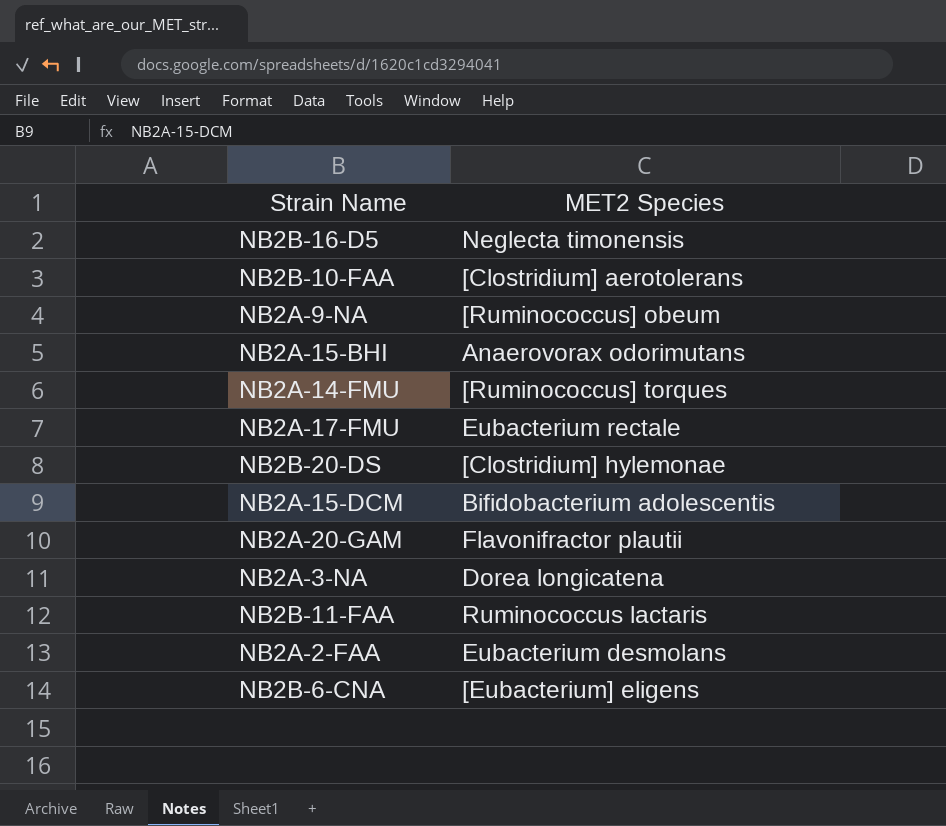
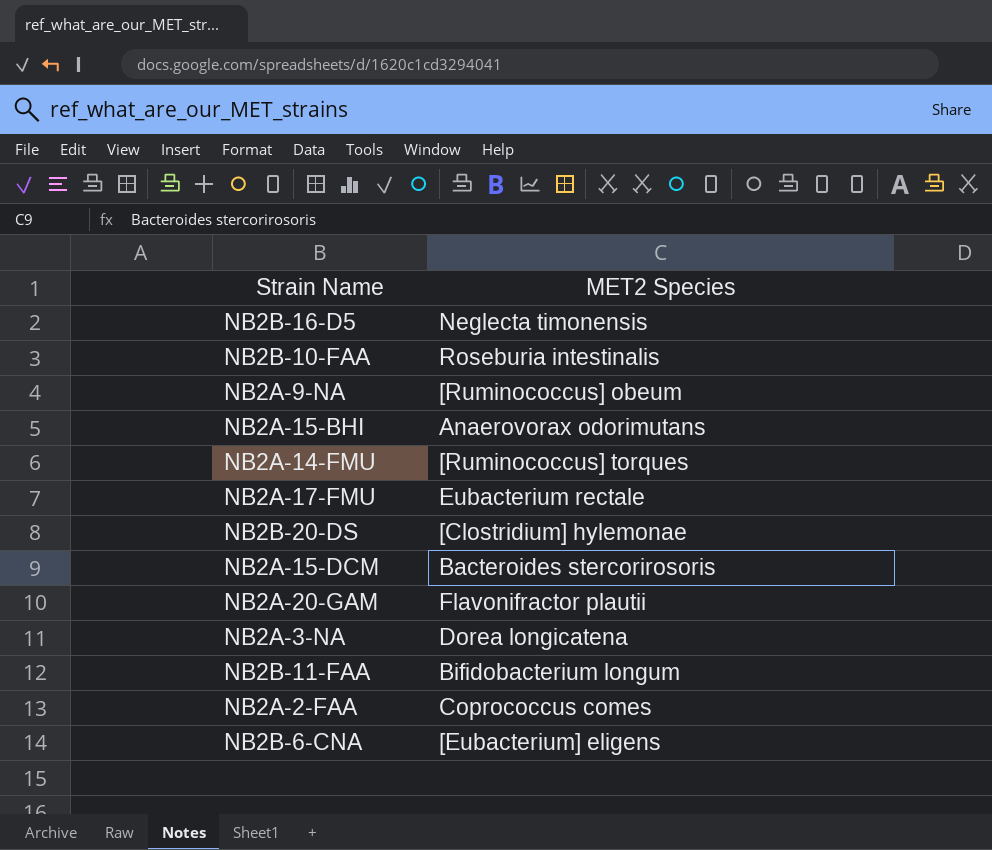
NB2B-10-FAA | MET2 Species: [Clostridium] aerotolerans -> Roseburia intestinalis
NB2A-15-DCM | MET2 Species: Bifidobacterium adolescentis -> Bacteroides stercorirosoris
NB2B-11-FAA | MET2 Species: Ruminococcus lactaris -> Bifidobacterium longum
NB2A-2-FAA | MET2 Species: Eubacterium desmolans -> Coprococcus comes

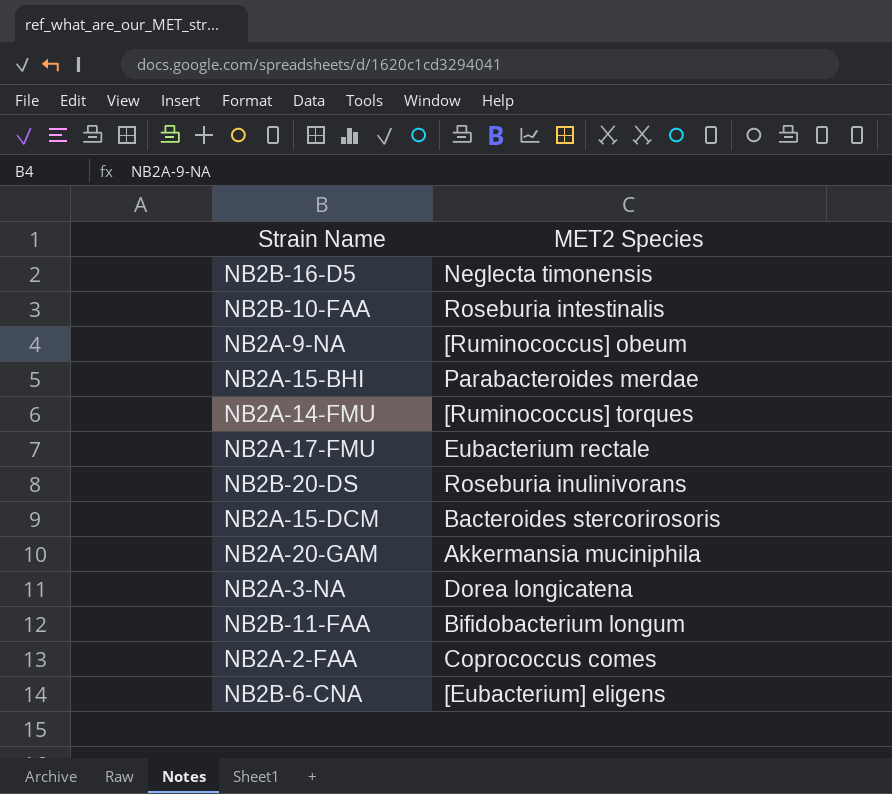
NB2A-15-BHI | MET2 Species: Anaerovorax odorimutans -> Parabacteroides merdae
NB2B-20-DS | MET2 Species: [Clostridium] hylemonae -> Roseburia inulinivorans
NB2A-20-GAM | MET2 Species: Flavonifractor plautii -> Akkermansia muciniphila

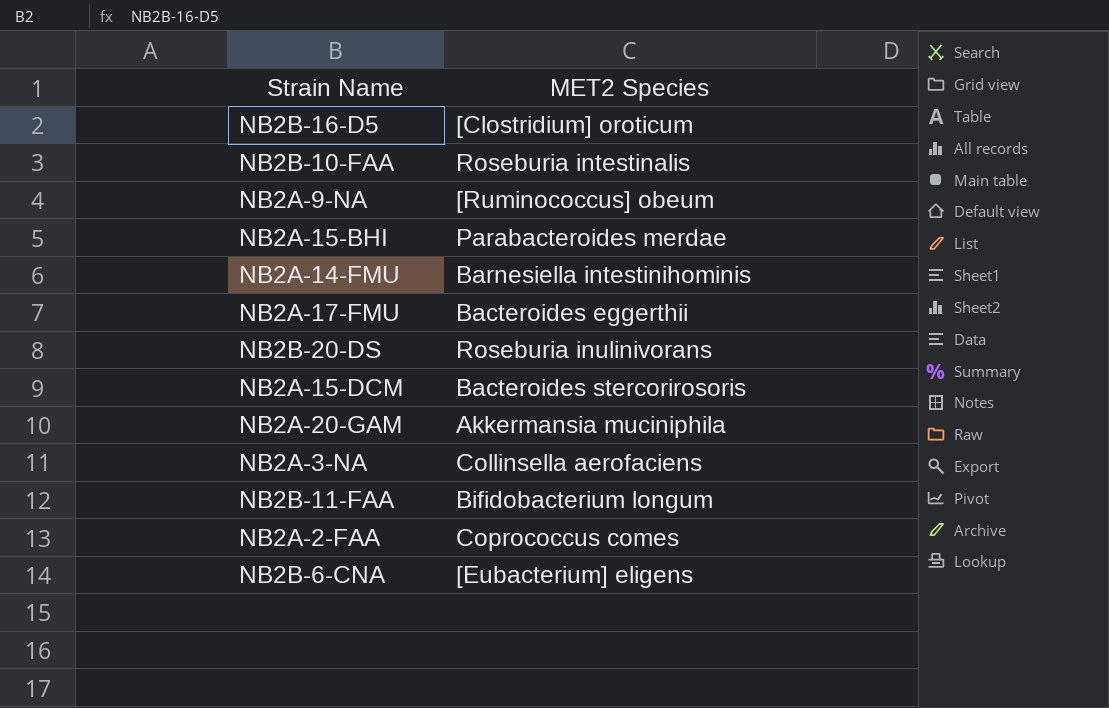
NB2B-16-D5 | MET2 Species: Neglecta timonensis -> [Clostridium] oroticum
NB2A-14-FMU | MET2 Species: [Ruminococcus] torques -> Barnesiella intestinihominis
NB2A-17-FMU | MET2 Species: Eubacterium rectale -> Bacteroides eggerthii
NB2A-3-NA | MET2 Species: Dorea longicatena -> Collinsella aerofaciens

